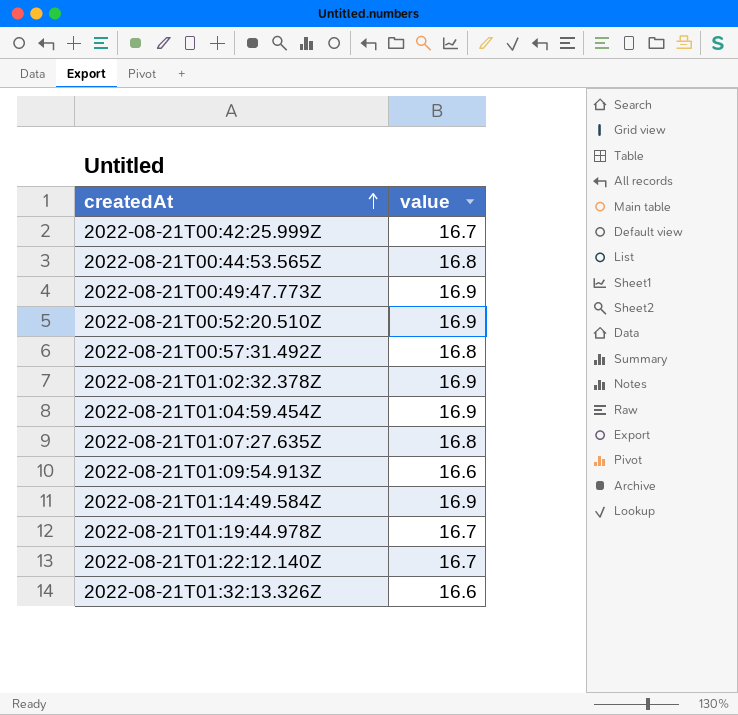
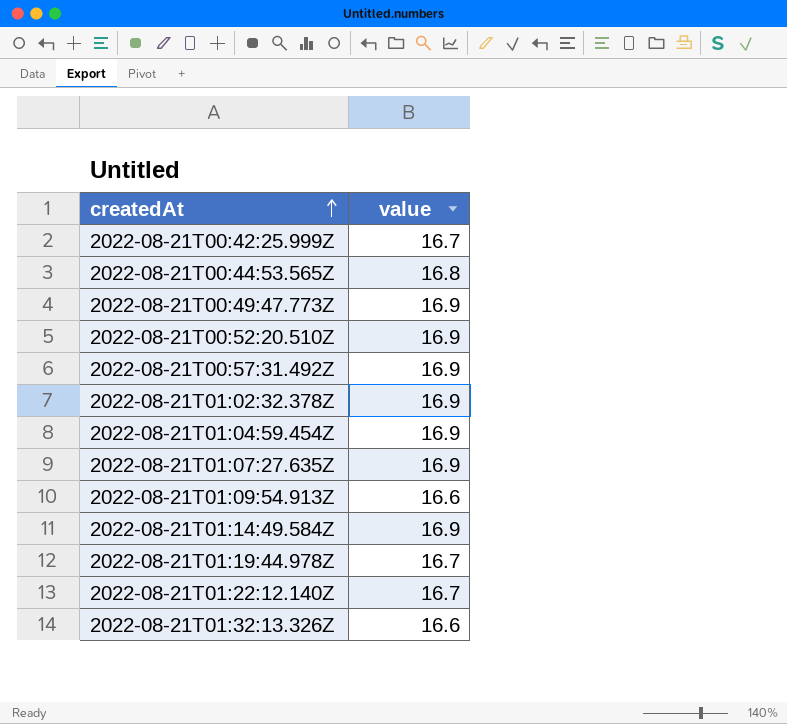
2022-08-21T00:57:31.492Z | value: 16.8 -> 16.9
2022-08-21T01:07:27.635Z | value: 16.8 -> 16.9

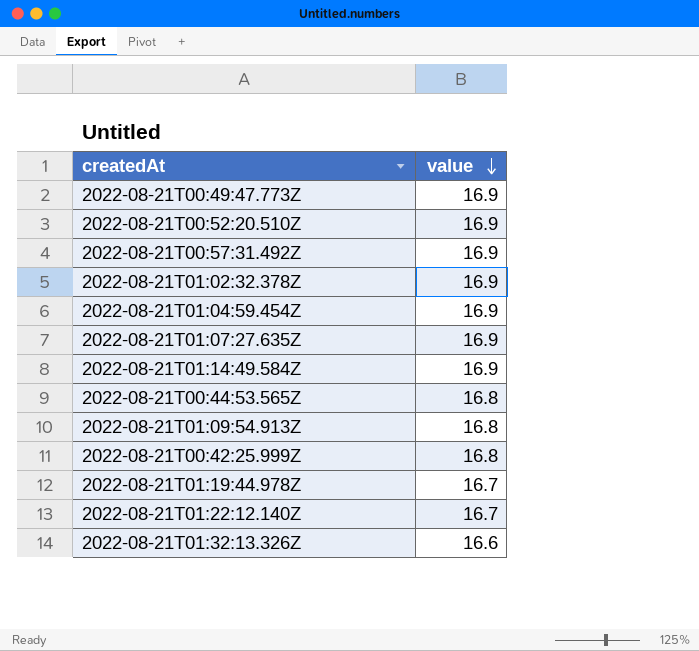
row order: createdAt ascending -> value descending
2022-08-21T01:09:54.913Z | value: 16.6 -> 16.8
2022-08-21T00:42:25.999Z | value: 16.7 -> 16.8

